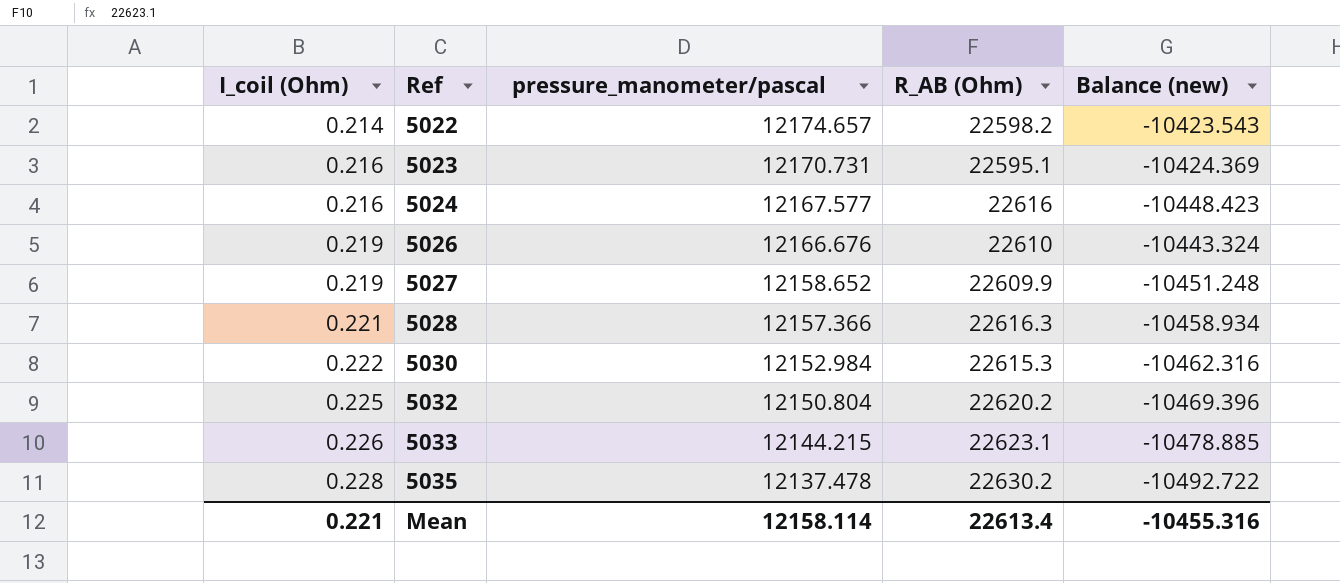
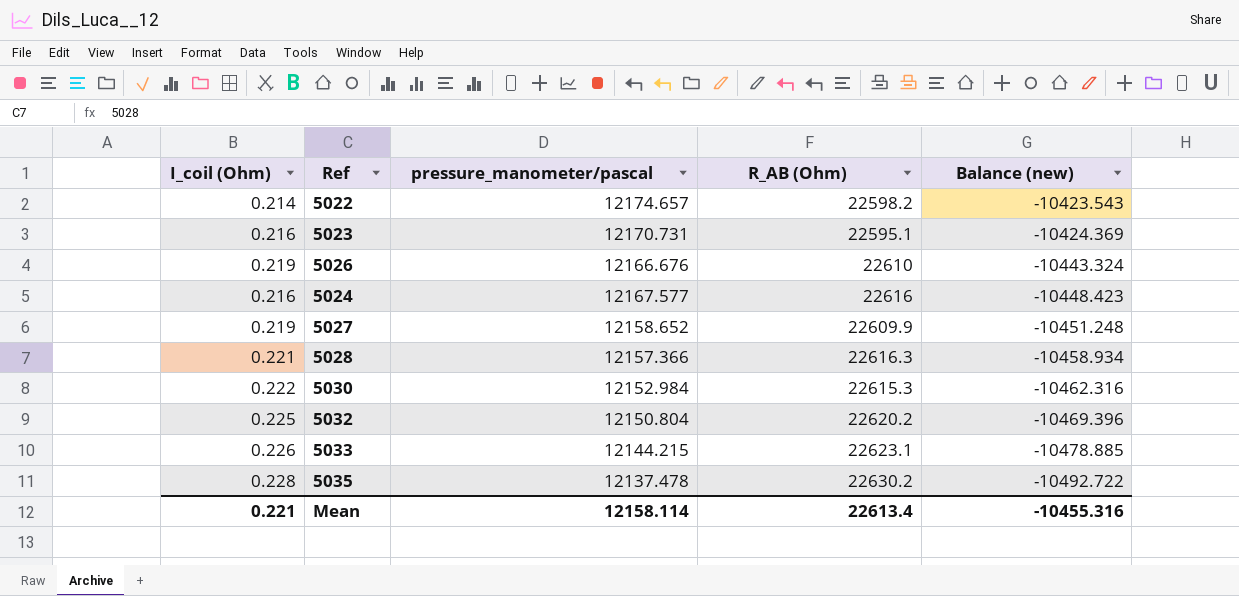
row order: I_coil (Ohm) ascending -> Balance (new) descending

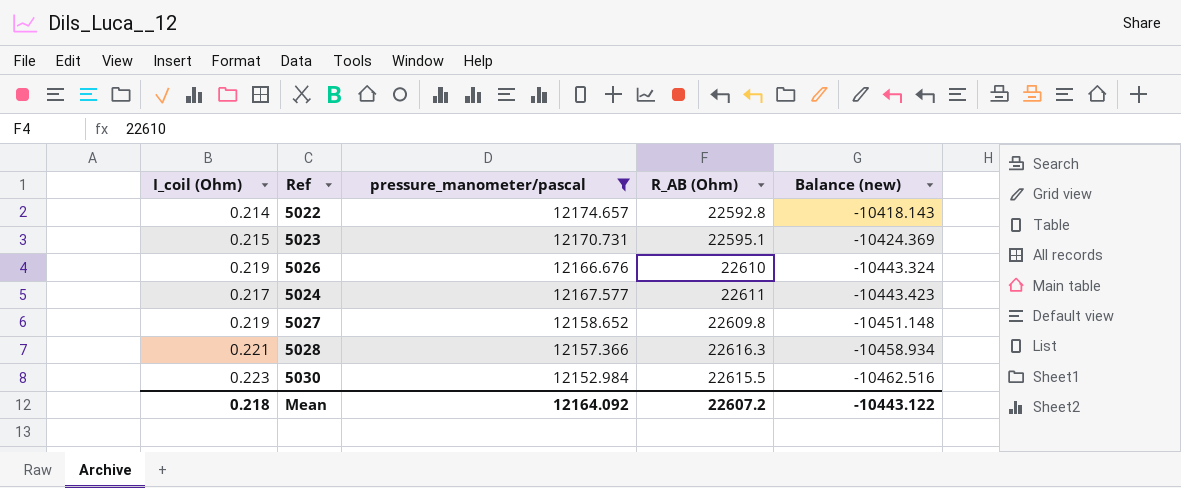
filter: none -> pressure_manometer/pascal >= 12152.984
5022 | R_AB (Ohm): 22598.2 -> 22592.8
5022 | Balance (new): -10423.543 -> -10418.143
5023 | I_coil (Ohm): 0.216 -> 0.215
5024 | I_coil (Ohm): 0.216 -> 0.217
5024 | R_AB (Ohm): 22616 -> 22611
5024 | Balance (new): -10448.423 -> -10443.423
5027 | R_AB (Ohm): 22609.9 -> 22609.8
5027 | Balance (new): -10451.248 -> -10451.148
5030 | I_coil (Ohm): 0.222 -> 0.223
5030 | R_AB (Ohm): 22615.3 -> 22615.5
5030 | Balance (new): -10462.316 -> -10462.516
Mean | I_coil (Ohm): 0.221 -> 0.218
Mean | pressure_manometer/pascal: 12158.114 -> 12164.092
Mean | R_AB (Ohm): 22613.4 -> 22607.2
Mean | Balance (new): -10455.316 -> -10443.122

